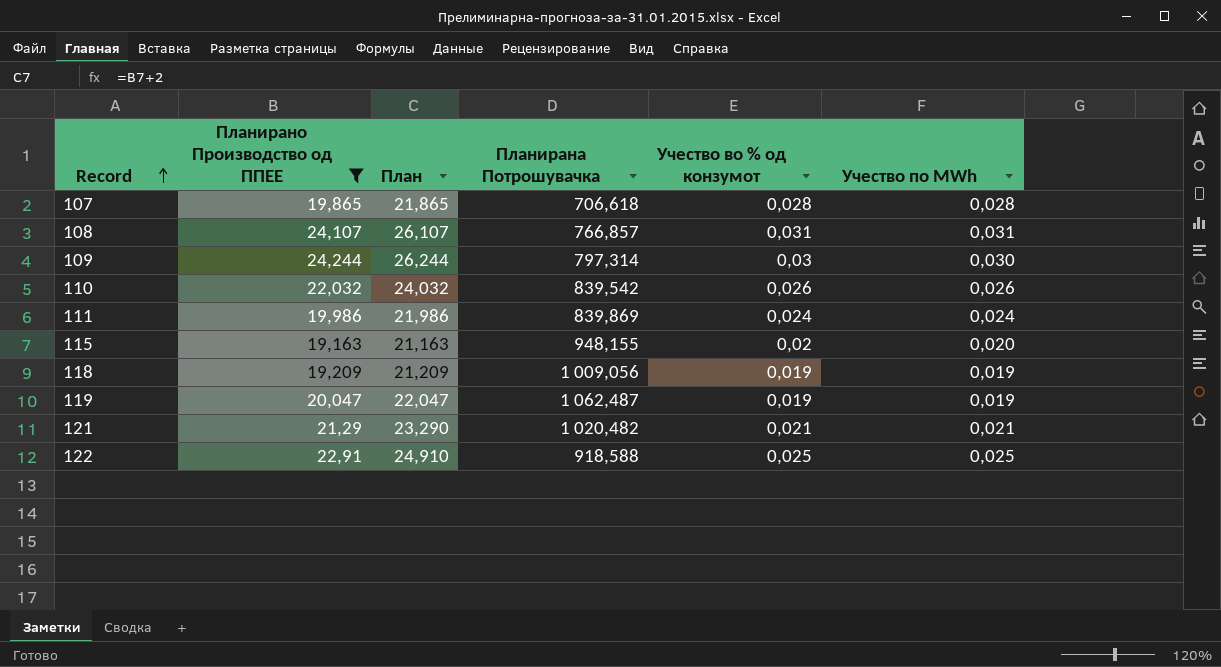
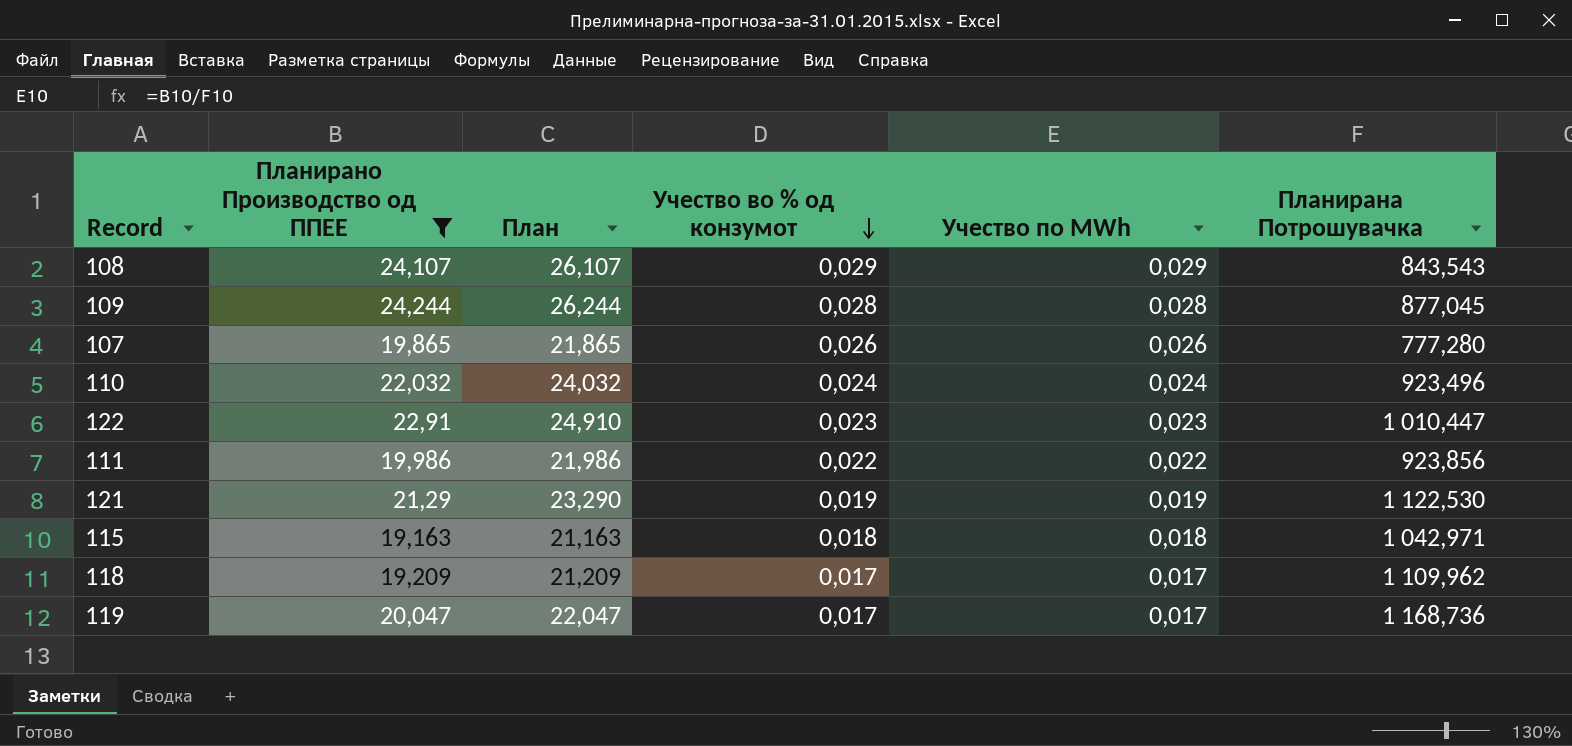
row order: Record ascending -> Учество во % од конзумот descending
column Планирана Потрошувачка | position: 4 -> 6
108 | Учество во % од конзумот: 0,031 -> 0,029
108 | Учество по MWh: 0,031 -> 0,029
108 | Планирана Потрошувачка: 766,857 -> 843,543
109 | Учество во % од конзумот: 0,03 -> 0,028
109 | Учество по MWh: 0,030 -> 0,028
109 | Планирана Потрошувачка: 797,314 -> 877,045
107 | Учество во % од конзумот: 0,028 -> 0,026
107 | Учество по MWh: 0,028 -> 0,026
107 | Планирана Потрошувачка: 706,618 -> 777,280
110 | Учество во % од конзумот: 0,026 -> 0,024
110 | Учество по MWh: 0,026 -> 0,024
110 | Планирана Потрошувачка: 839,542 -> 923,496
122 | Учество во % од конзумот: 0,025 -> 0,023
122 | Учество по MWh: 0,025 -> 0,023
122 | Планирана Потрошувачка: 918,588 -> 1 010,447
111 | Учество во % од конзумот: 0,024 -> 0,022
111 | Учество по MWh: 0,024 -> 0,022
111 | Планирана Потрошувачка: 839,869 -> 923,856
121 | Учество во % од конзумот: 0,021 -> 0,019
121 | Учество по MWh: 0,021 -> 0,019
121 | Планирана Потрошувачка: 1 020,482 -> 1 122,530
115 | Учество во % од конзумот: 0,02 -> 0,018
115 | Учество по MWh: 0,020 -> 0,018
115 | Планирана Потрошувачка: 948,155 -> 1 042,971
118 | Учество во % од конзумот: 0,019 -> 0,017
118 | Учество по MWh: 0,019 -> 0,017
118 | Планирана Потрошувачка: 1 009,056 -> 1 109,962
119 | Учество во % од конзумот: 0,019 -> 0,017
119 | Учество по MWh: 0,019 -> 0,017
119 | Планирана Потрошувачка: 1 062,487 -> 1 168,736

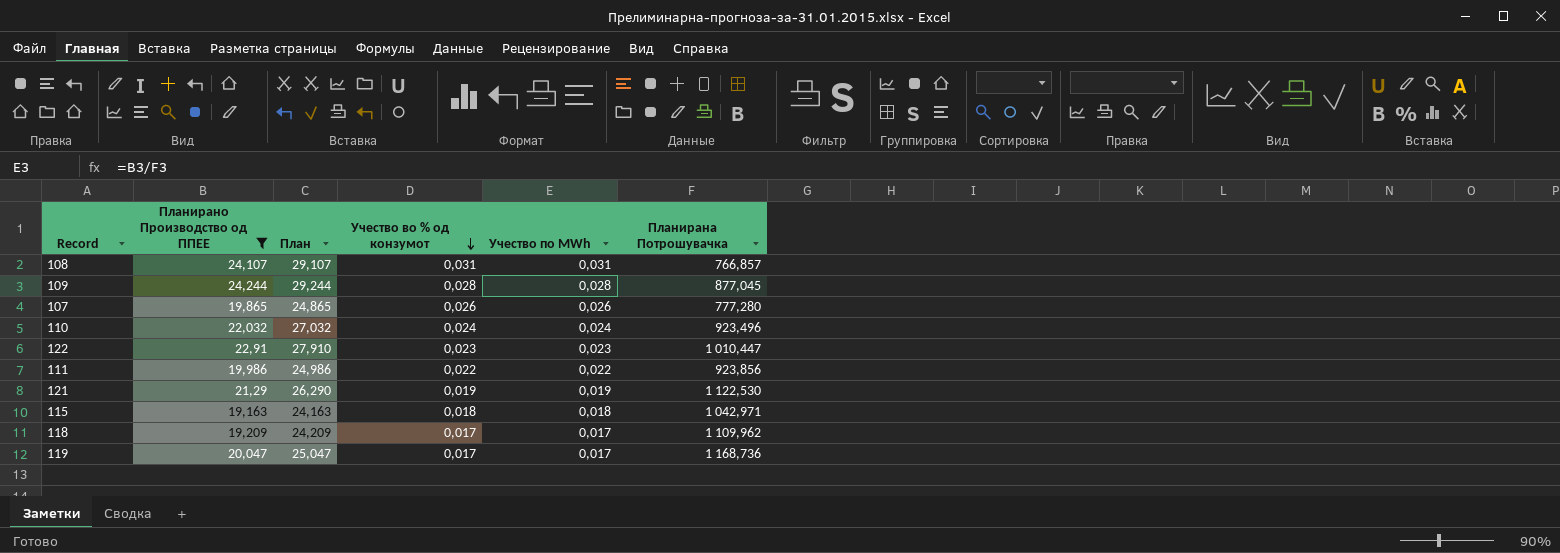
column План | formula: [Планирано Производство од ППЕЕ] + 2 -> [Планирано Производство од ППЕЕ] + 5
108 | Учество во % од конзумот: 0,029 -> 0,031
108 | Учество по MWh: 0,029 -> 0,031
108 | Планирана Потрошувачка: 843,543 -> 766,857

